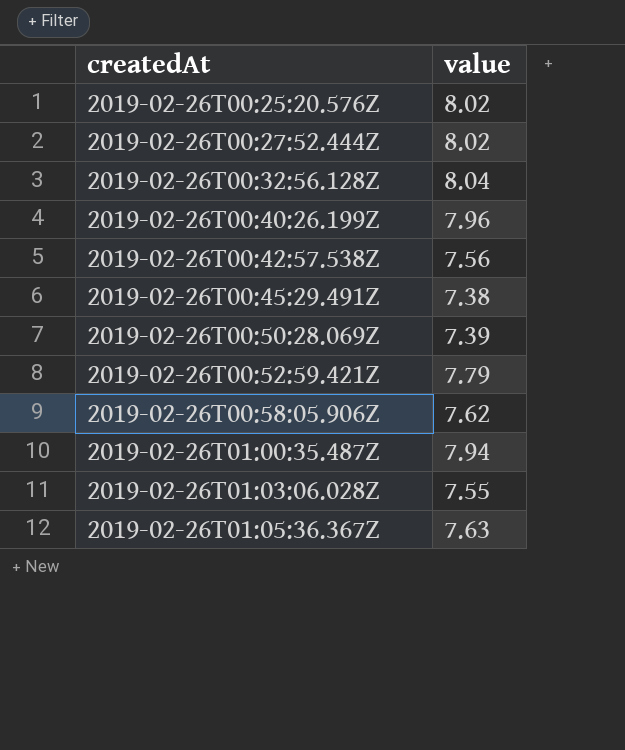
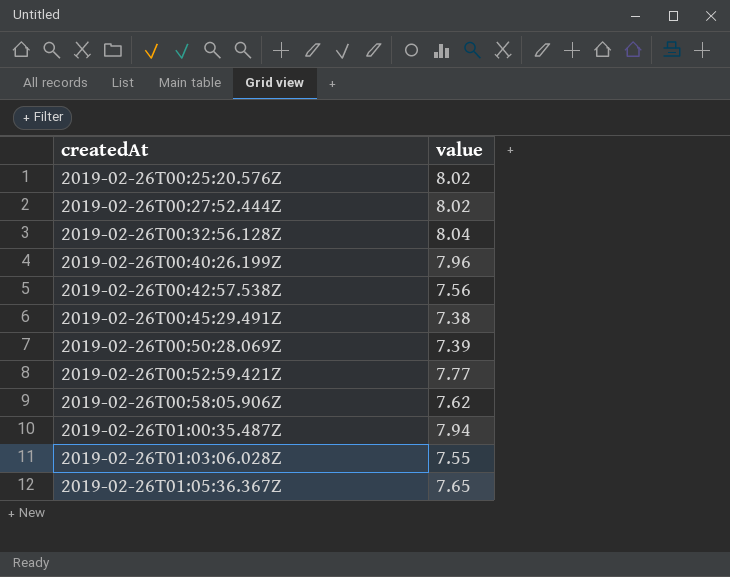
2019-02-26T00:52:59.421Z | value: 7.79 -> 7.77
2019-02-26T01:05:36.367Z | value: 7.63 -> 7.65

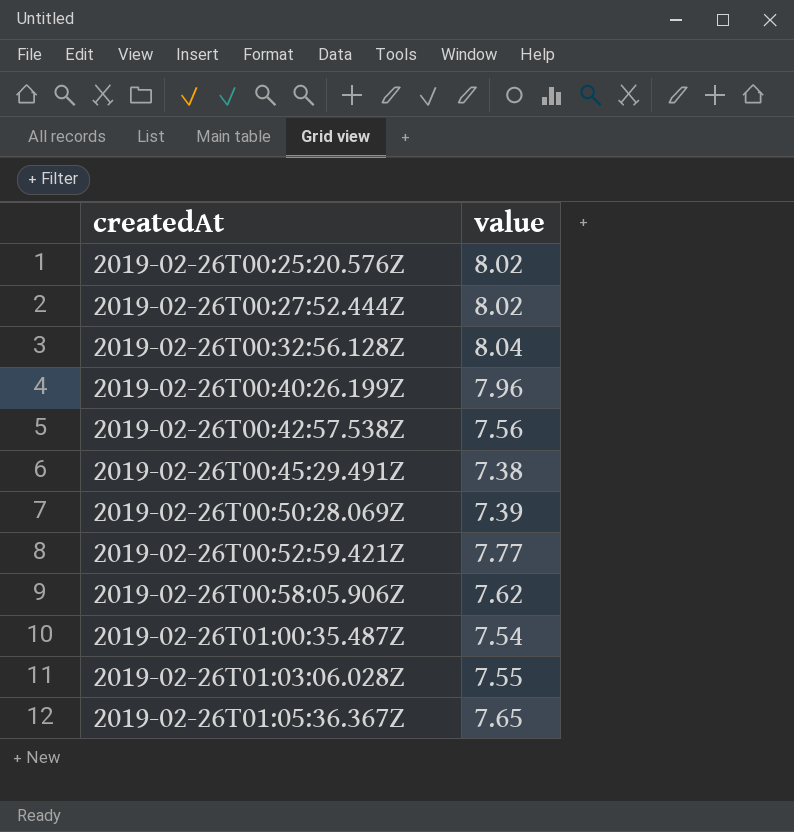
2019-02-26T01:00:35.487Z | value: 7.94 -> 7.54

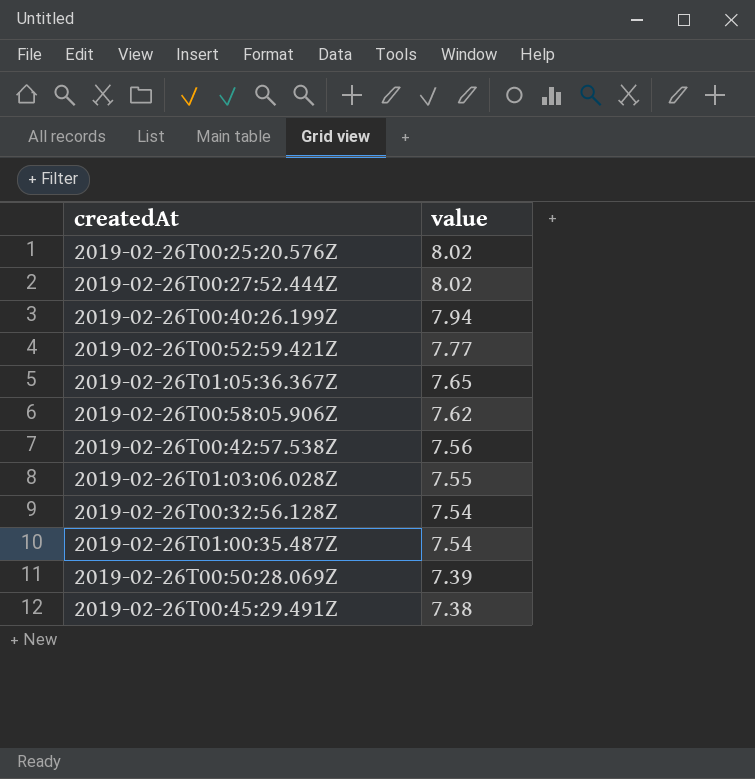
row order: createdAt ascending -> value descending
2019-02-26T00:40:26.199Z | value: 7.96 -> 7.94
2019-02-26T00:32:56.128Z | value: 8.04 -> 7.54

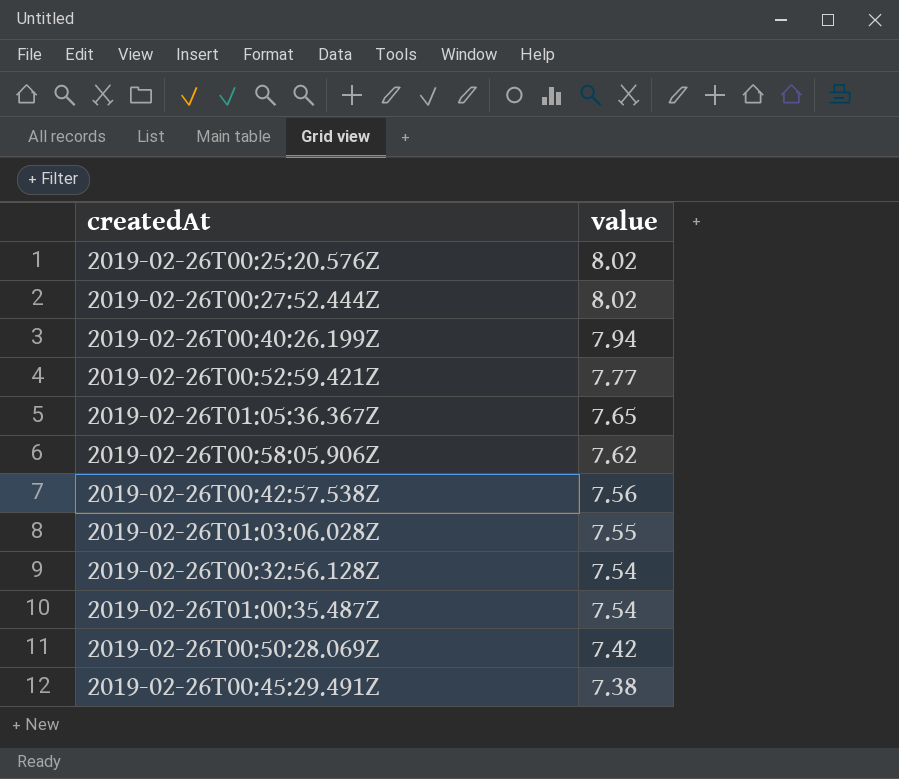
2019-02-26T00:50:28.069Z | value: 7.39 -> 7.42

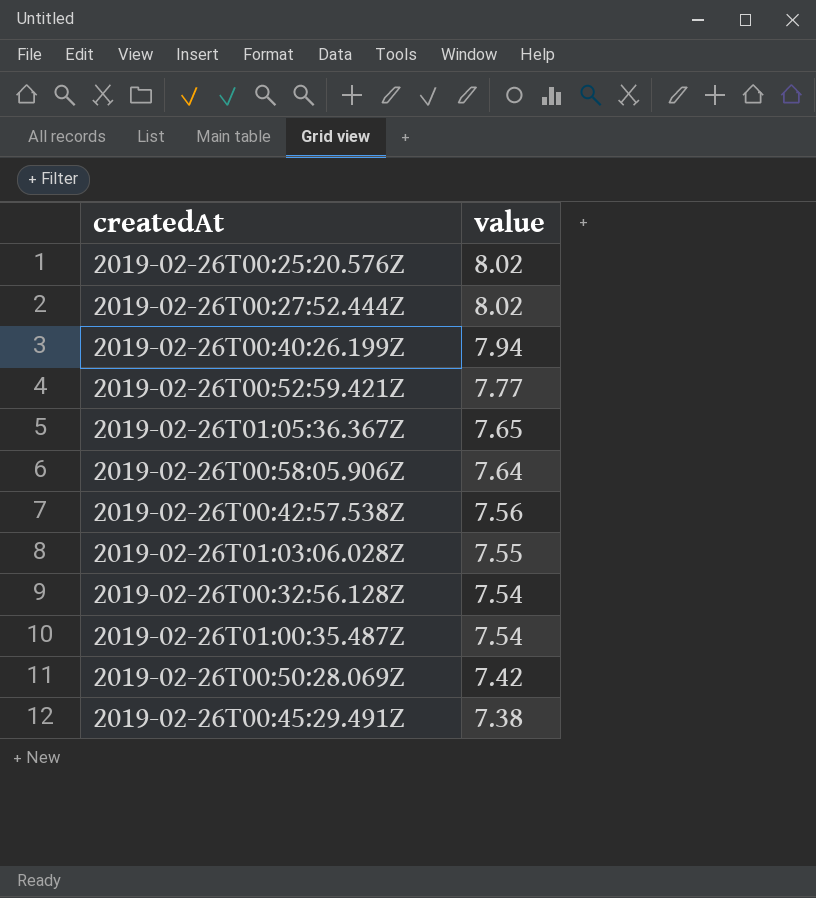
2019-02-26T00:58:05.906Z | value: 7.62 -> 7.64

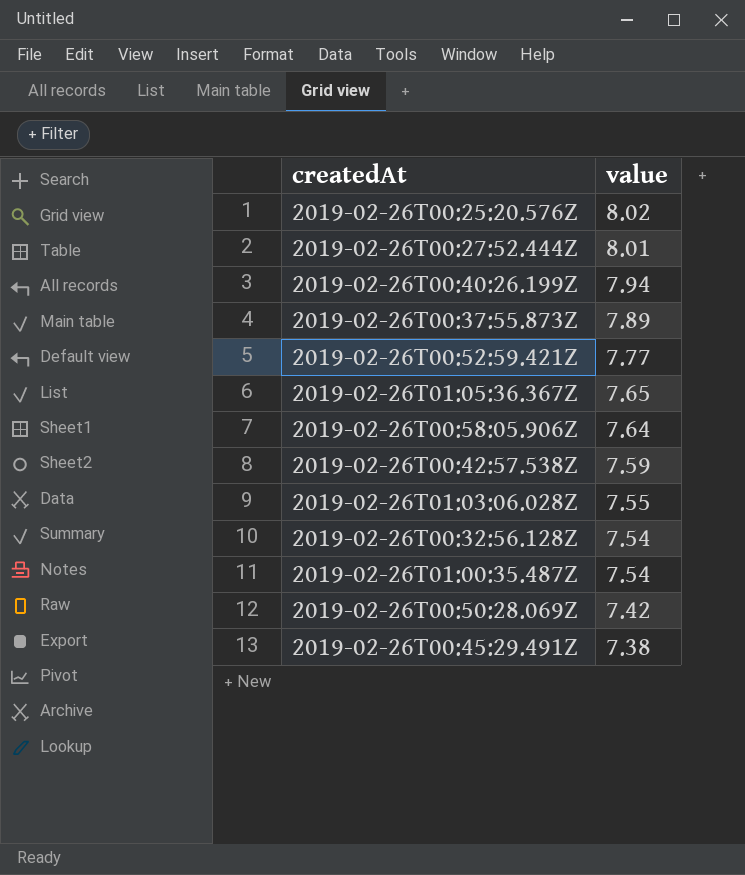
2019-02-26T00:27:52.444Z | value: 8.02 -> 8.01
row 2019-02-26T00:37:55.873Z: none -> 7.89
2019-02-26T00:42:57.538Z | value: 7.56 -> 7.59

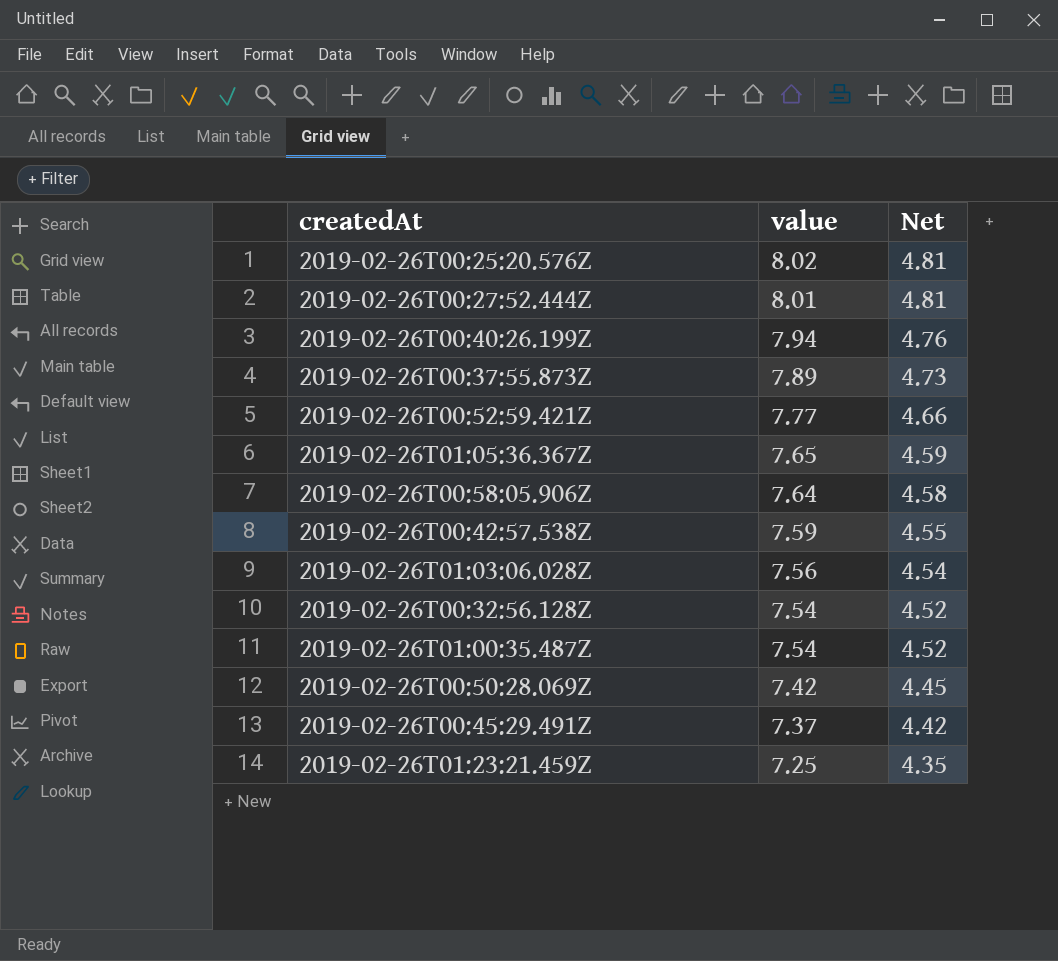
column Net | formula: none -> [value] * 0.6
2019-02-26T01:03:06.028Z | value: 7.55 -> 7.56
2019-02-26T00:45:29.491Z | value: 7.38 -> 7.37
row 2019-02-26T01:23:21.459Z: none -> 7.25 | 4.35

